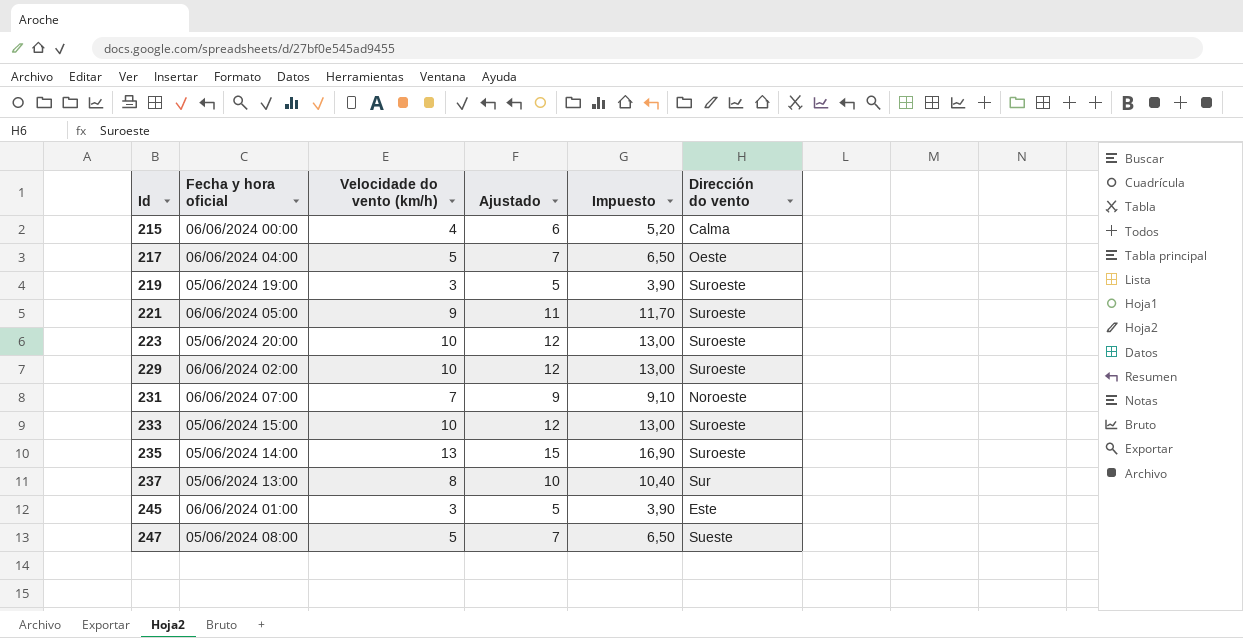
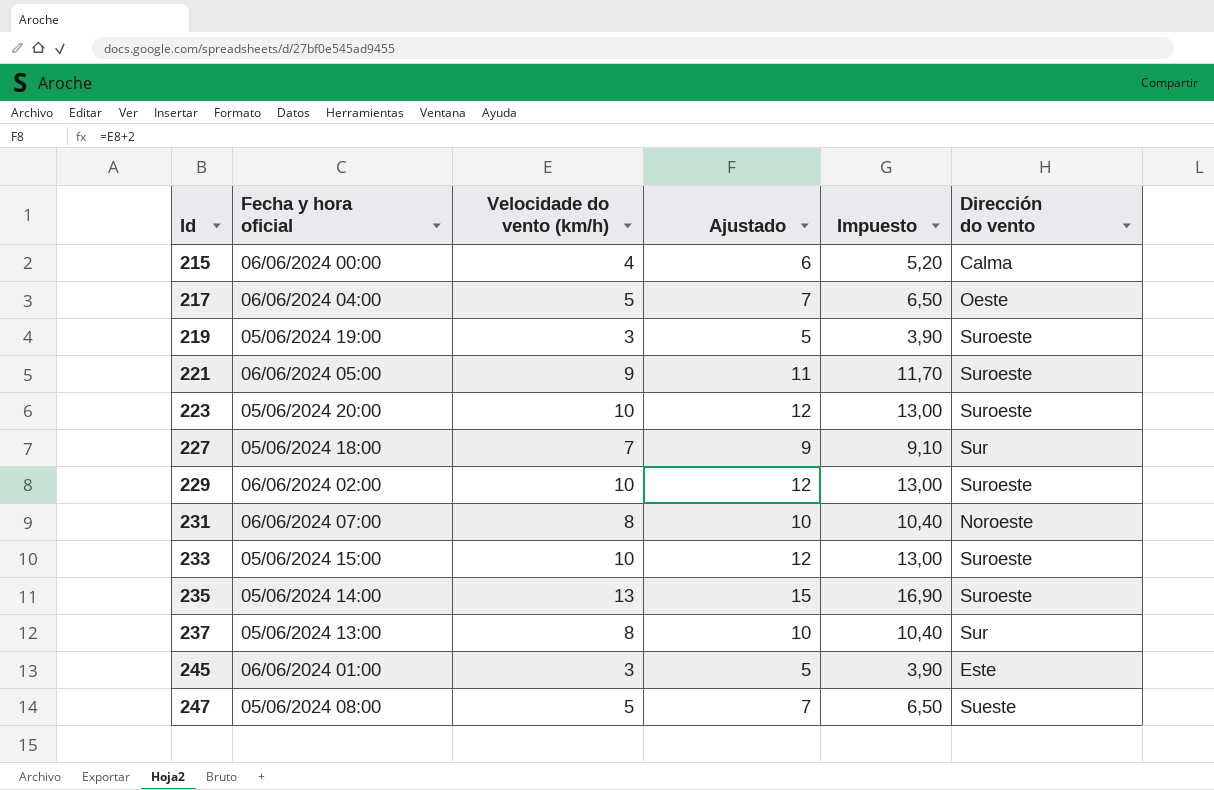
row 227: none -> 05/06/2024 18:00 | 7 | 9 | 9,10 | Sur
231 | Velocidade do vento (km/h): 7 -> 8
231 | Ajustado: 9 -> 10
231 | Impuesto: 9,10 -> 10,40

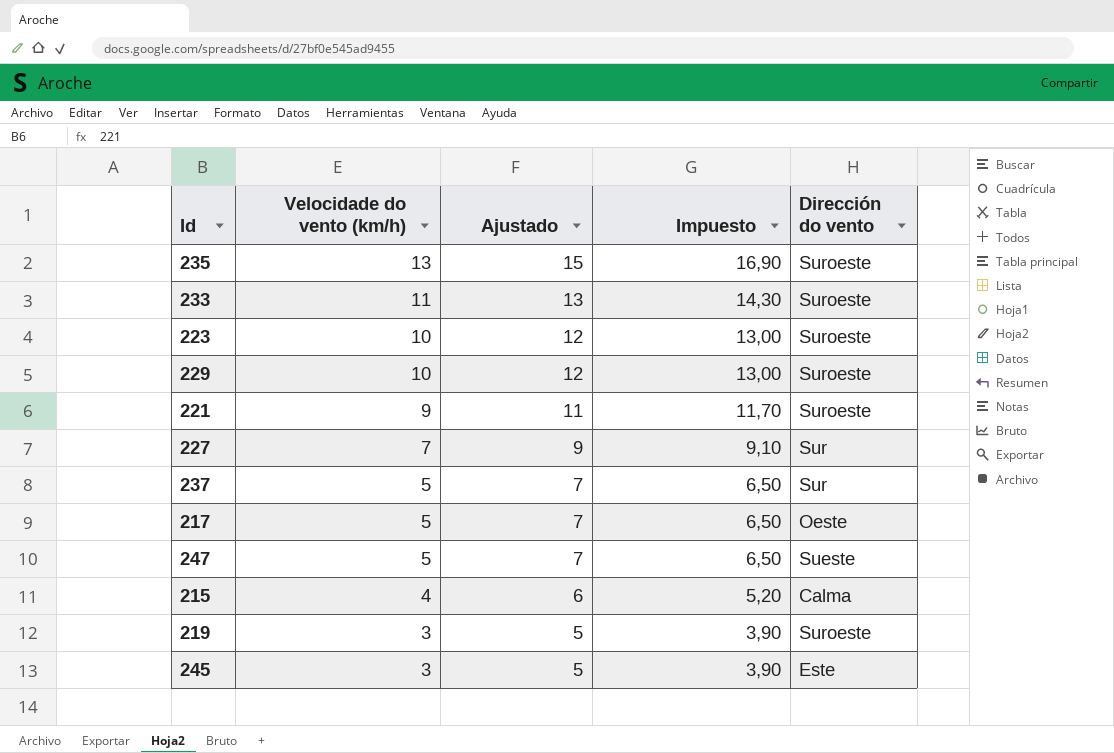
row order: Id ascending -> Velocidade do vento (km/h) descending
column Fecha y hora oficial | position: 2 -> none
row 231: 06/06/2024 07:00 | 8 | 10 | 10,40 | Noroeste -> none
233 | Velocidade do vento (km/h): 10 -> 11
233 | Ajustado: 12 -> 13
233 | Impuesto: 13,00 -> 14,30
237 | Velocidade do vento (km/h): 8 -> 5
237 | Ajustado: 10 -> 7
237 | Impuesto: 10,40 -> 6,50

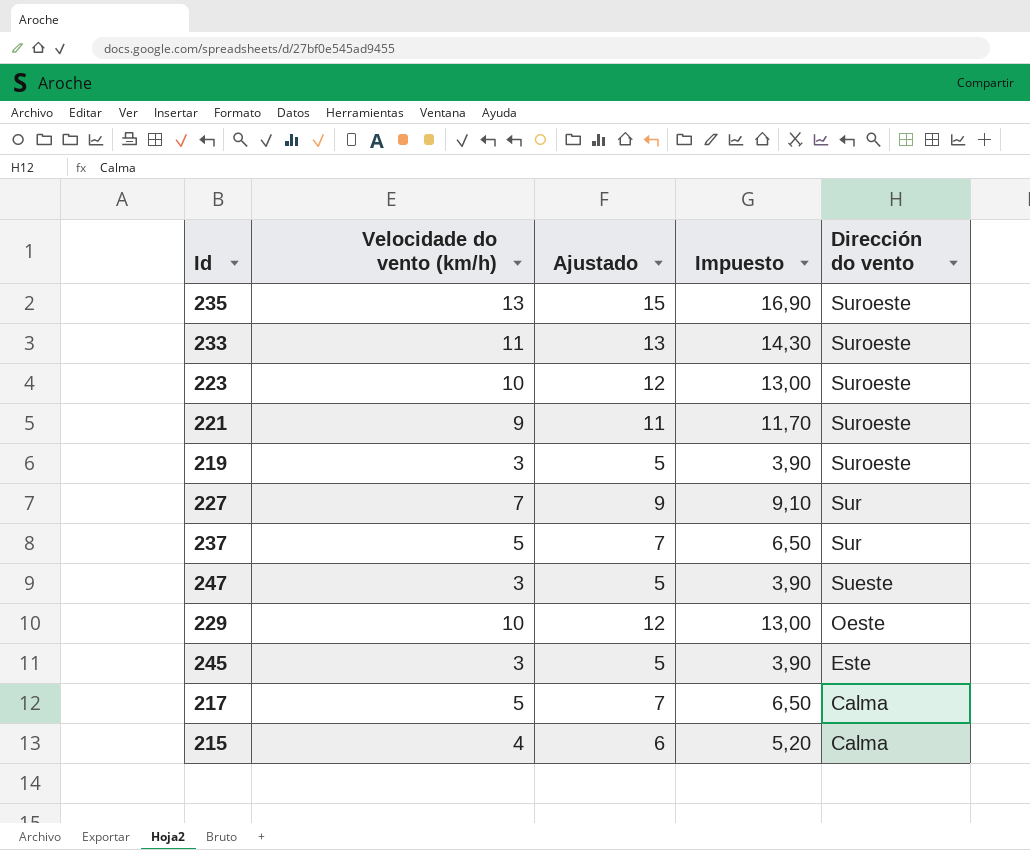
row order: Velocidade do vento (km/h) descending -> Dirección do vento descending
247 | Velocidade do vento (km/h): 5 -> 3
247 | Ajustado: 7 -> 5
247 | Impuesto: 6,50 -> 3,90
229 | Dirección do vento: Suroeste -> Oeste
217 | Dirección do vento: Oeste -> Calma

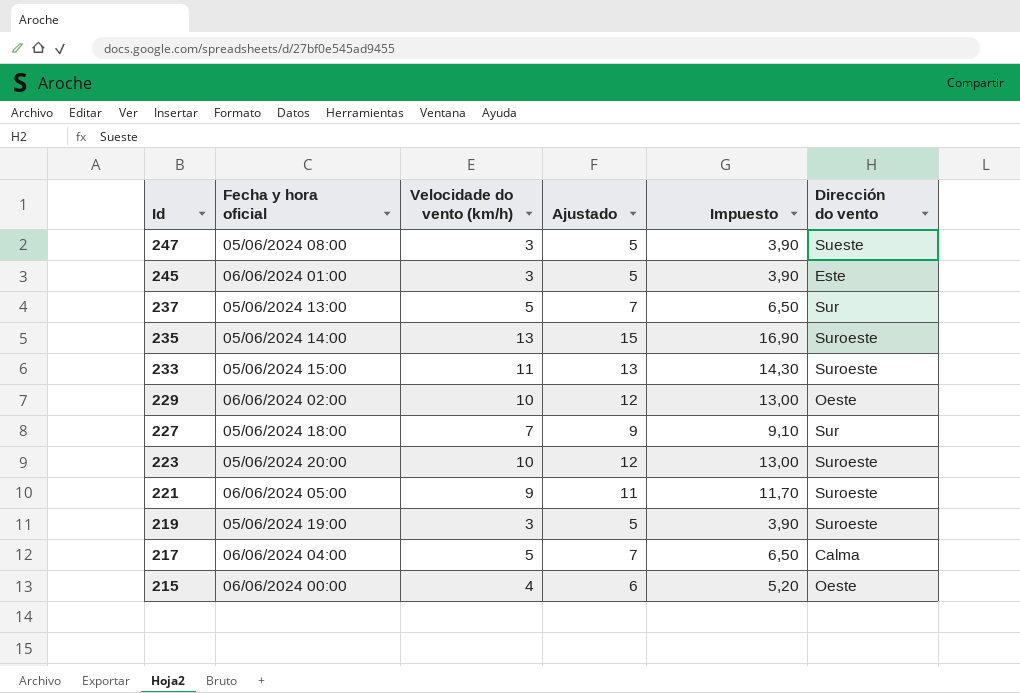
row order: Dirección do vento descending -> Id descending
column Fecha y hora oficial | position: none -> 2
215 | Dirección do vento: Calma -> Oeste

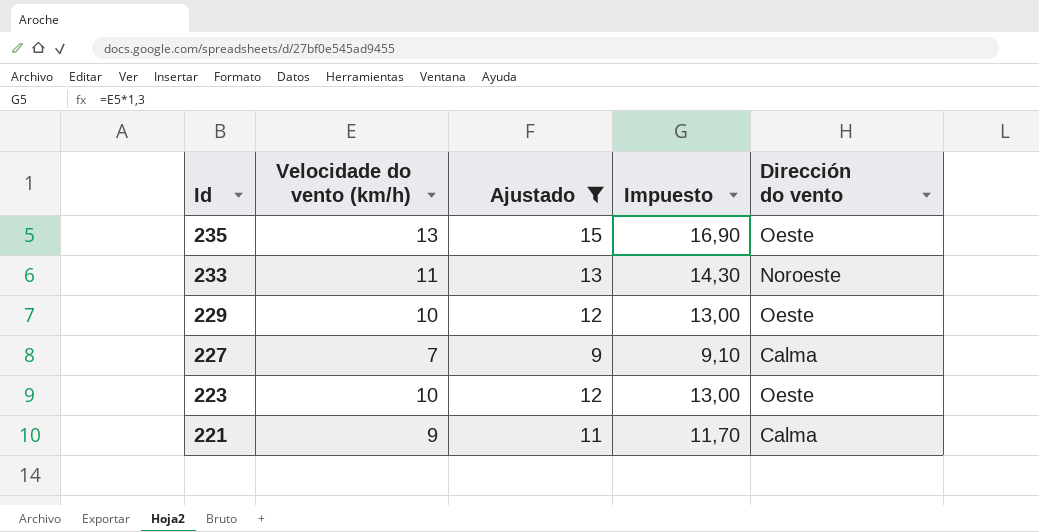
filter: none -> Ajustado >= 9
column Fecha y hora oficial | position: 2 -> none
235 | Dirección do vento: Suroeste -> Oeste
233 | Dirección do vento: Suroeste -> Noroeste
227 | Dirección do vento: Sur -> Calma
223 | Dirección do vento: Suroeste -> Oeste
221 | Dirección do vento: Suroeste -> Calma

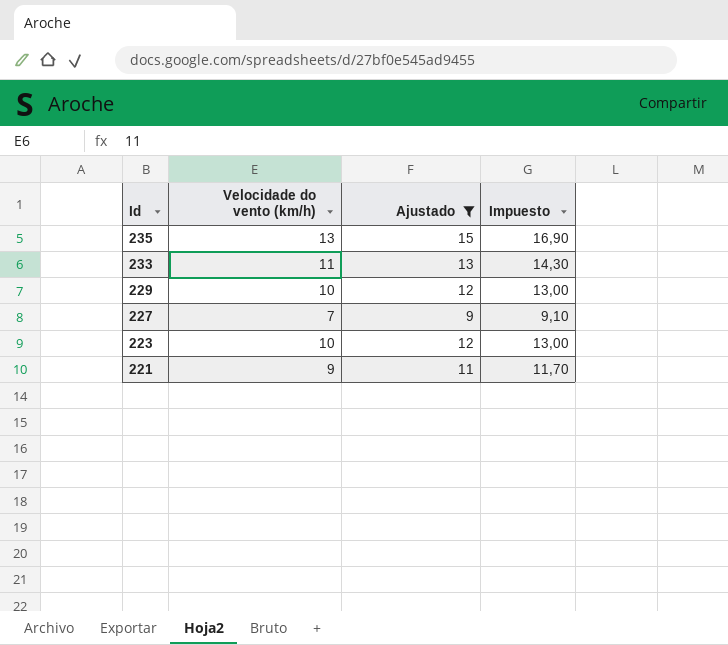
column Dirección do vento | position: 5 -> none

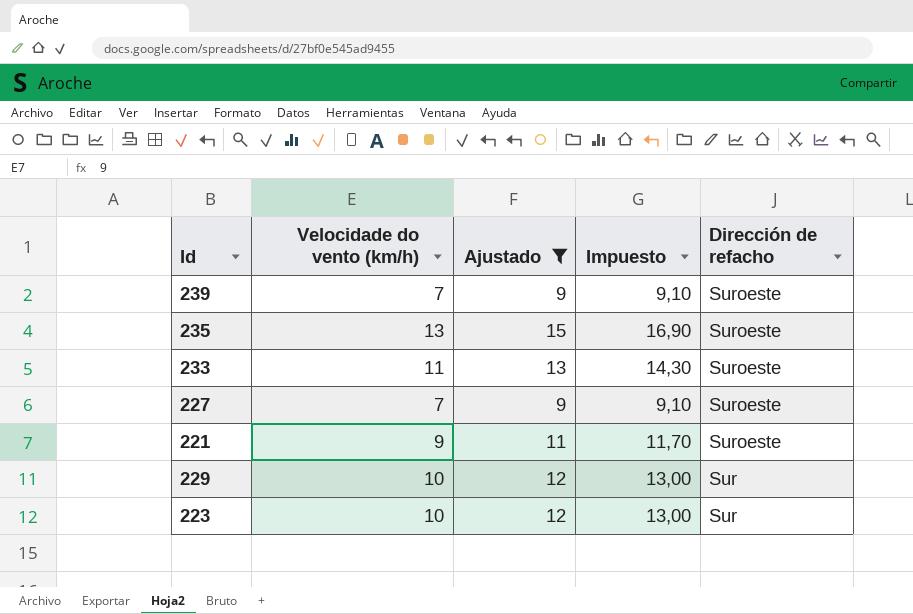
row order: Id descending -> Dirección de refacho descending
column Dirección de refacho | position: none -> 5
row 239: none -> 7 | 9 | 9,10 | Suroeste

